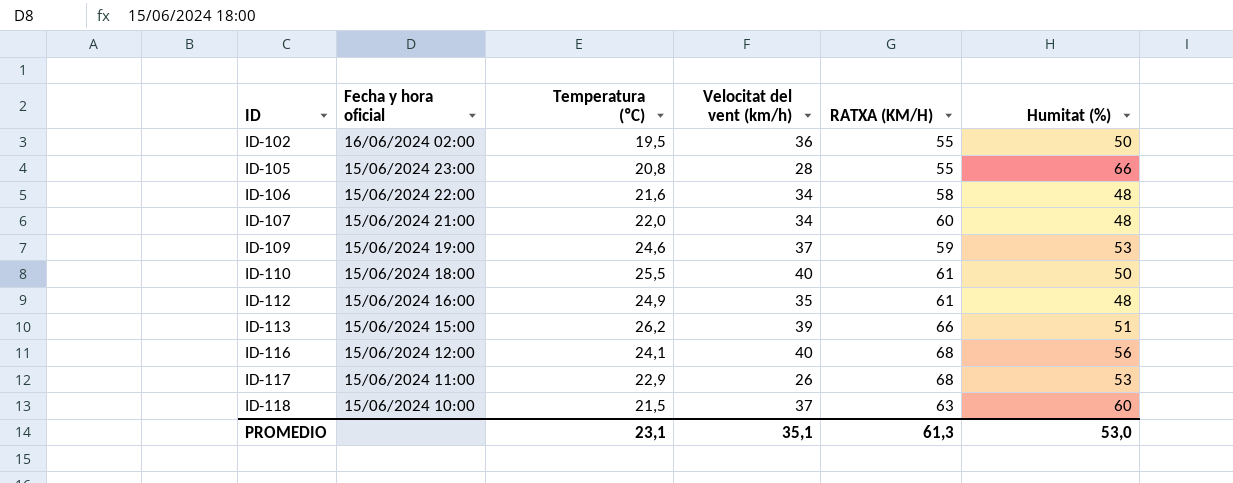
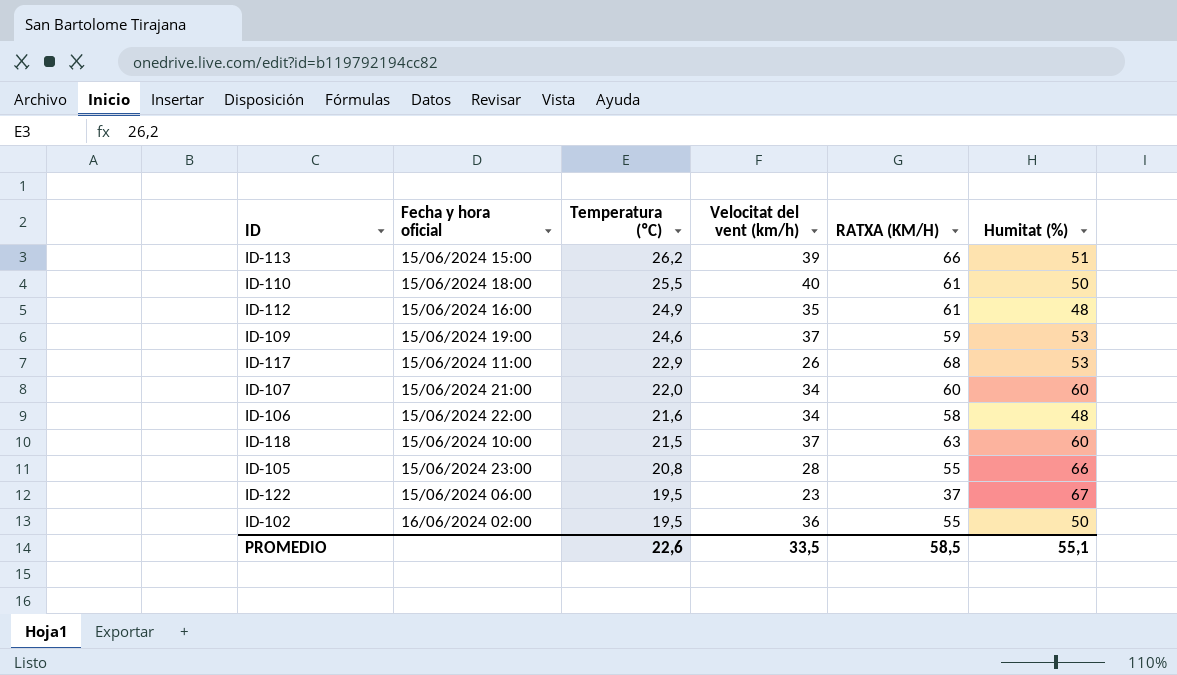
row order: ID ascending -> Temperatura (ºC) descending
row ID-116: 15/06/2024 12:00 | 24,1 | 40 | 68 | 56 -> none
ID-107 | Humitat (%): 48 -> 60
row ID-122: none -> 15/06/2024 06:00 | 19,5 | 23 | 37 | 67
PROMEDIO | Temperatura (ºC): 23,1 -> 22,6
PROMEDIO | Velocitat del vent (km/h): 35,1 -> 33,5
PROMEDIO | RATXA (KM/H): 61,3 -> 58,5
PROMEDIO | Humitat (%): 53,0 -> 55,1

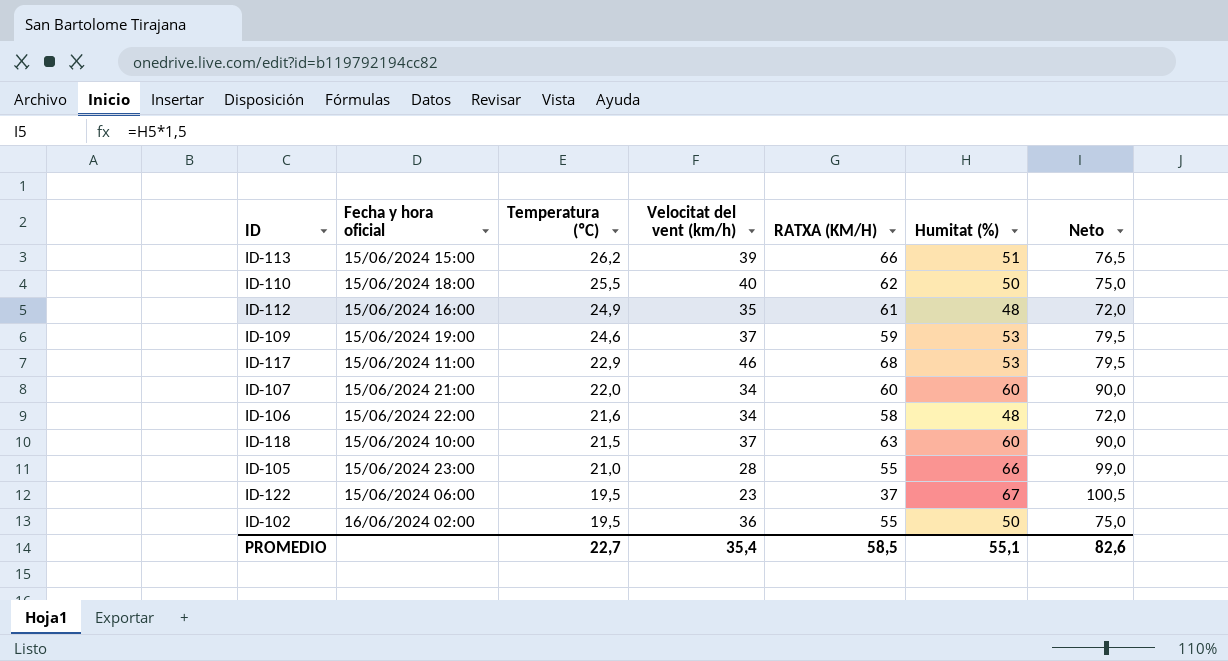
column Neto | formula: none -> [Humitat (%)] * 1,5
ID-110 | RATXA (KM/H): 61 -> 62
ID-117 | Velocitat del vent (km/h): 26 -> 46
ID-105 | Temperatura (ºC): 20,8 -> 21,0
PROMEDIO | Temperatura (ºC): 22,6 -> 22,7
PROMEDIO | Velocitat del vent (km/h): 33,5 -> 35,4

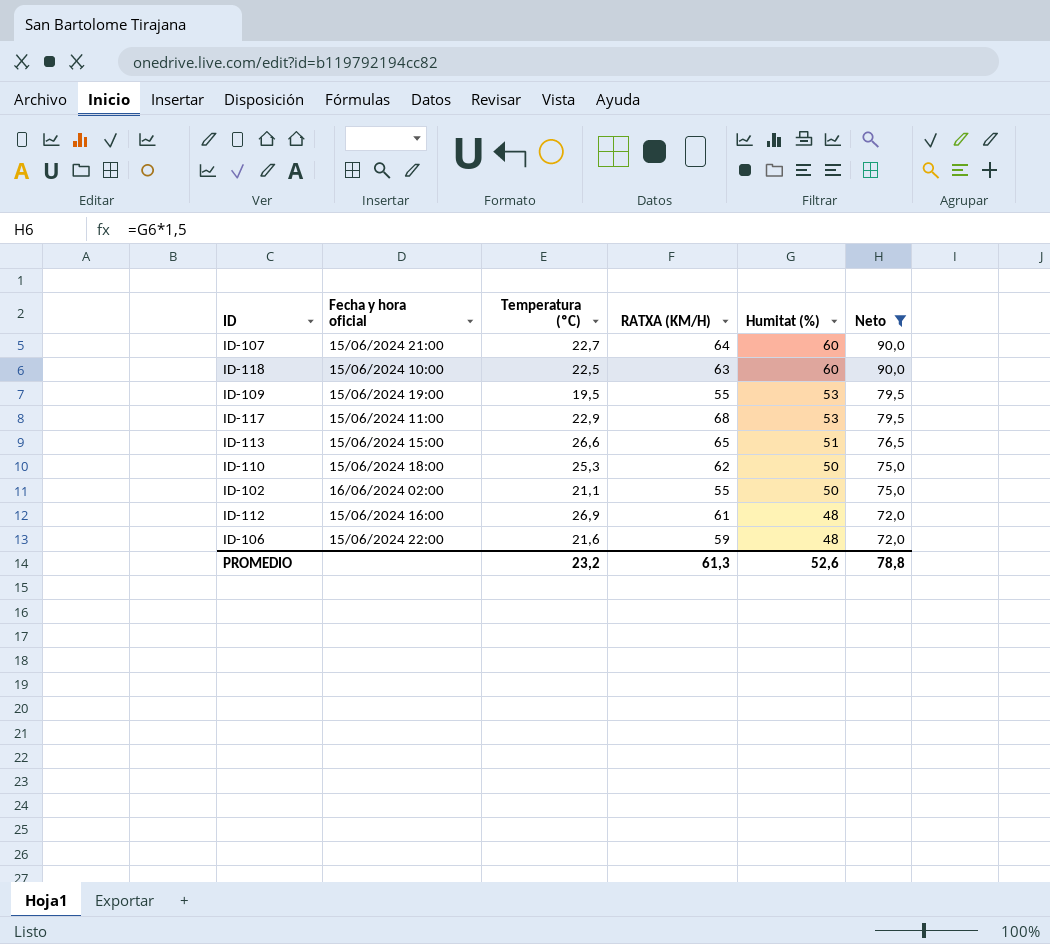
filter: none -> Neto <= 90,0
row order: Temperatura (ºC) descending -> Humitat (%) descending
column Velocitat del vent (km/h) | position: 4 -> none
ID-107 | Temperatura (ºC): 22,0 -> 22,7
ID-107 | RATXA (KM/H): 60 -> 64
ID-118 | Temperatura (ºC): 21,5 -> 22,5
ID-109 | Temperatura (ºC): 24,6 -> 19,5
ID-109 | RATXA (KM/H): 59 -> 55
ID-113 | Temperatura (ºC): 26,2 -> 26,6
ID-113 | RATXA (KM/H): 66 -> 65
ID-110 | Temperatura (ºC): 25,5 -> 25,3
ID-102 | Temperatura (ºC): 19,5 -> 21,1
ID-112 | Temperatura (ºC): 24,9 -> 26,9
ID-106 | RATXA (KM/H): 58 -> 59
PROMEDIO | Temperatura (ºC): 22,7 -> 23,2
PROMEDIO | RATXA (KM/H): 58,5 -> 61,3
PROMEDIO | Humitat (%): 55,1 -> 52,6
PROMEDIO | Neto: 82,6 -> 78,8

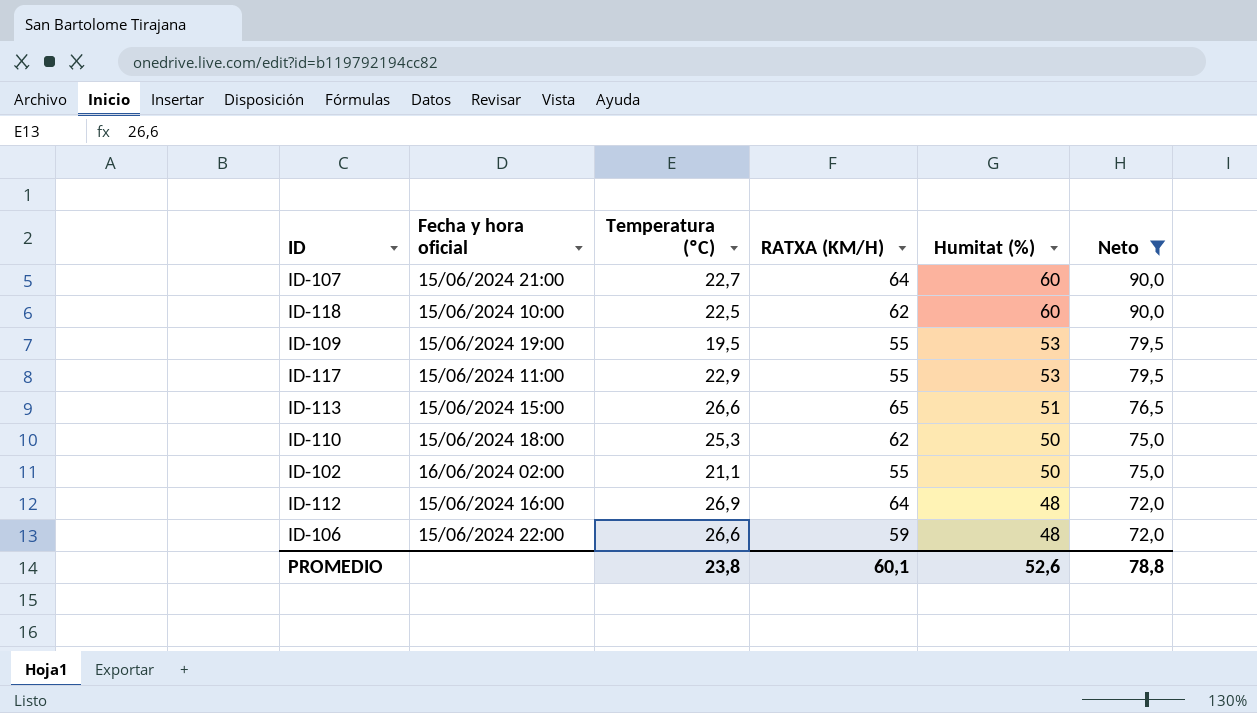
ID-118 | RATXA (KM/H): 63 -> 62
ID-117 | RATXA (KM/H): 68 -> 55
ID-112 | RATXA (KM/H): 61 -> 64
ID-106 | Temperatura (ºC): 21,6 -> 26,6
PROMEDIO | Temperatura (ºC): 23,2 -> 23,8
PROMEDIO | RATXA (KM/H): 61,3 -> 60,1

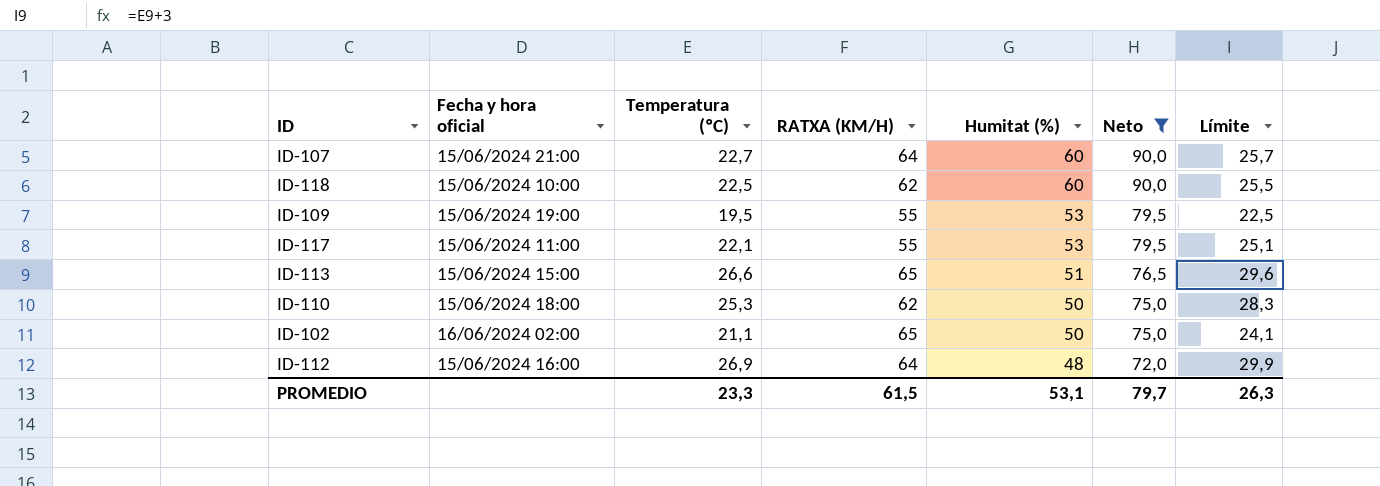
column Límite | formula: none -> [Temperatura (ºC)] + 3
row ID-106: 15/06/2024 22:00 | 26,6 | 59 | 48 | 72,0 -> none
ID-117 | Temperatura (ºC): 22,9 -> 22,1
ID-102 | RATXA (KM/H): 55 -> 65
PROMEDIO | Temperatura (ºC): 23,8 -> 23,3
PROMEDIO | RATXA (KM/H): 60,1 -> 61,5
PROMEDIO | Humitat (%): 52,6 -> 53,1
PROMEDIO | Neto: 78,8 -> 79,7

